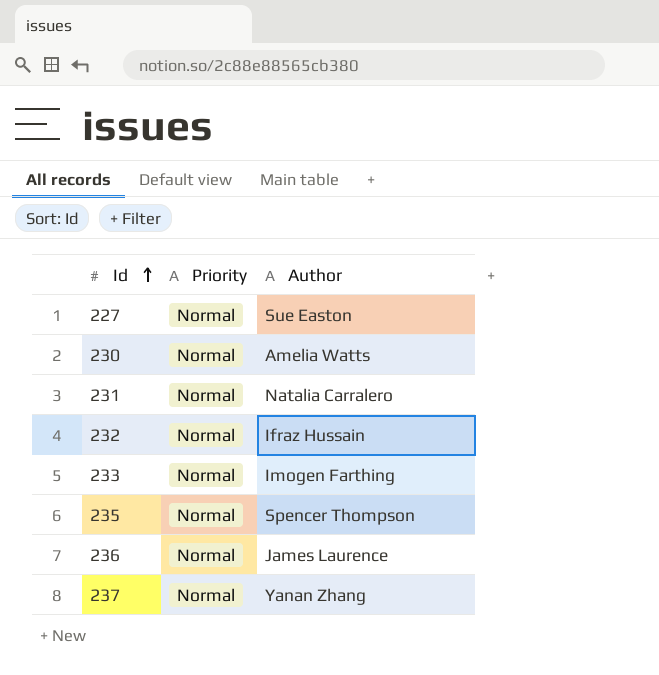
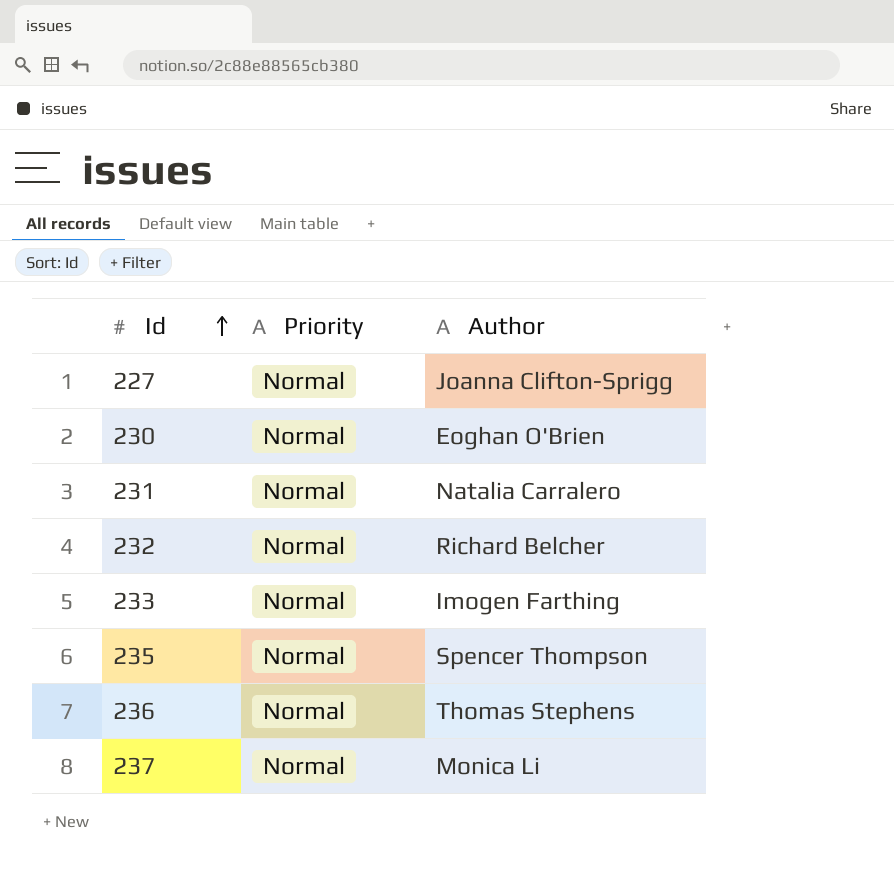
227 | Author: Sue Easton -> Joanna Clifton-Sprigg
230 | Author: Amelia Watts -> Eoghan O'Brien
232 | Author: Ifraz Hussain -> Richard Belcher
236 | Author: James Laurence -> Thomas Stephens
237 | Author: Yanan Zhang -> Monica Li

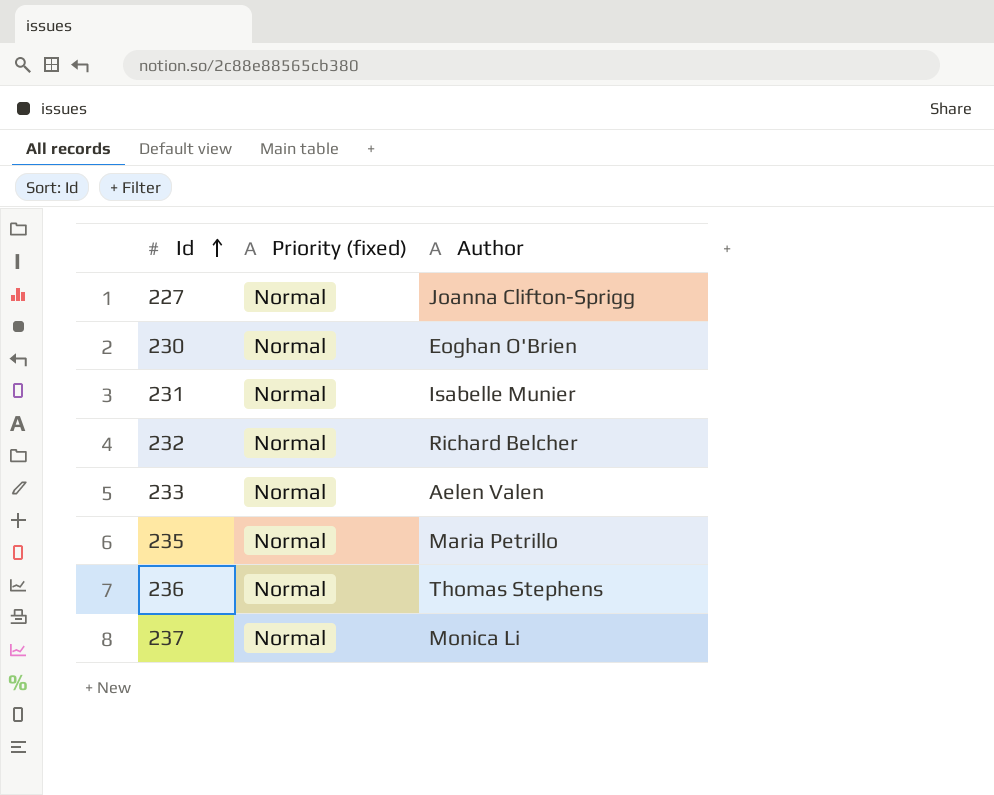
column name: Priority -> Priority (fixed)
231 | Author: Natalia Carralero -> Isabelle Munier
233 | Author: Imogen Farthing -> Aelen Valen
235 | Author: Spencer Thompson -> Maria Petrillo

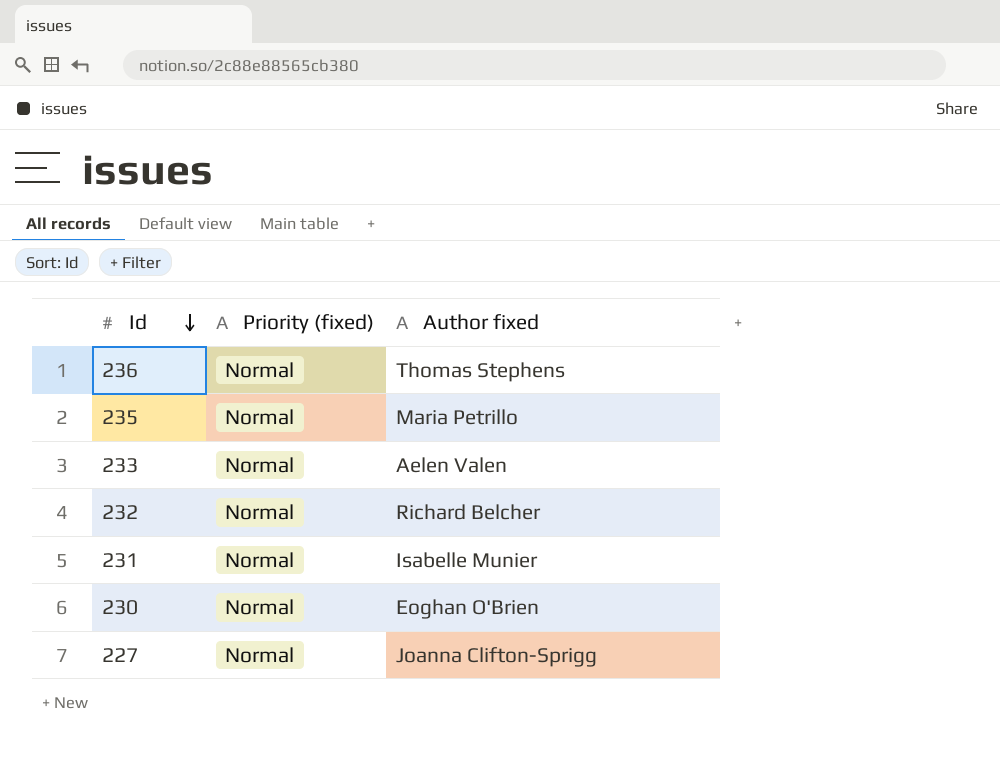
row order: Id ascending -> Id descending
column name: Author -> Author fixed
row 237: Normal | Monica Li -> none

